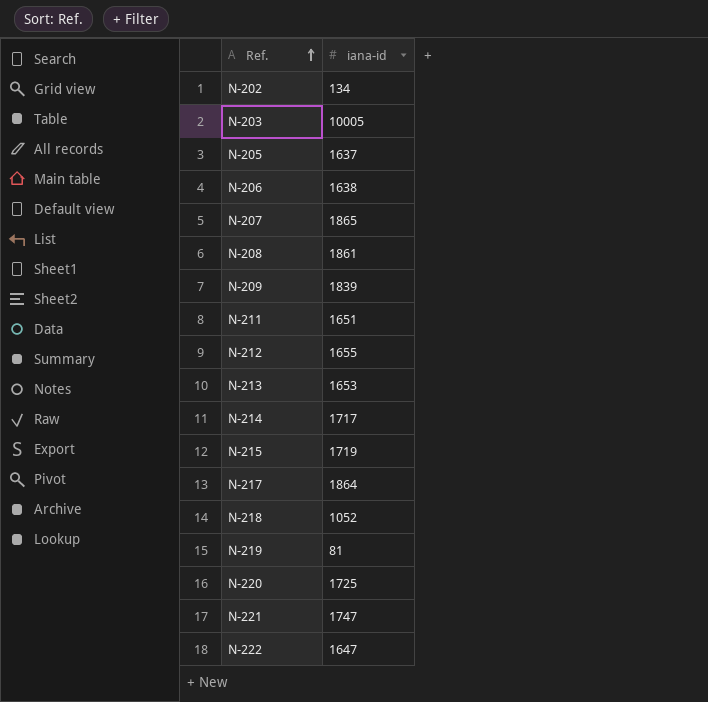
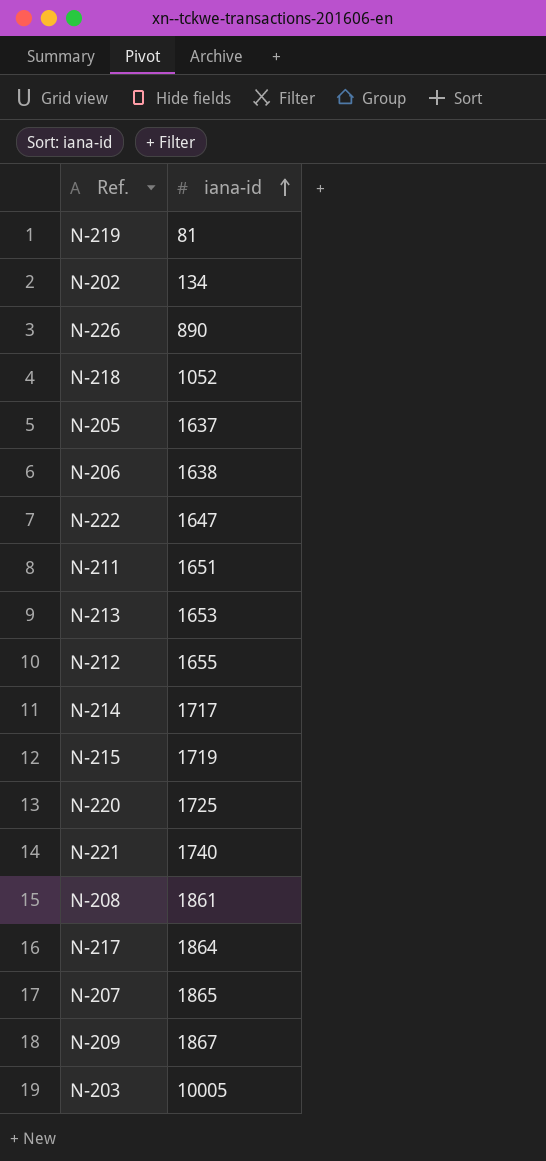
row order: Ref. ascending -> iana-id ascending
row N-226: none -> 890
N-221 | iana-id: 1747 -> 1740
N-209 | iana-id: 1839 -> 1867

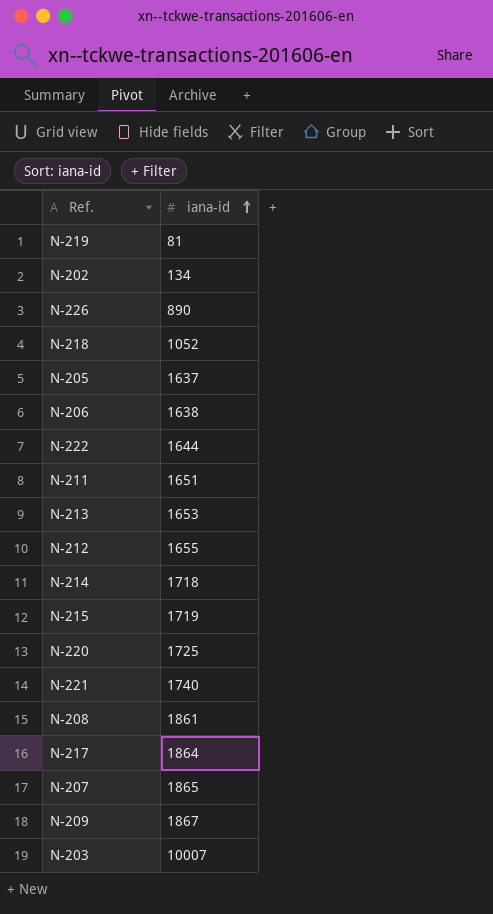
N-222 | iana-id: 1647 -> 1644
N-214 | iana-id: 1717 -> 1718
N-203 | iana-id: 10005 -> 10007

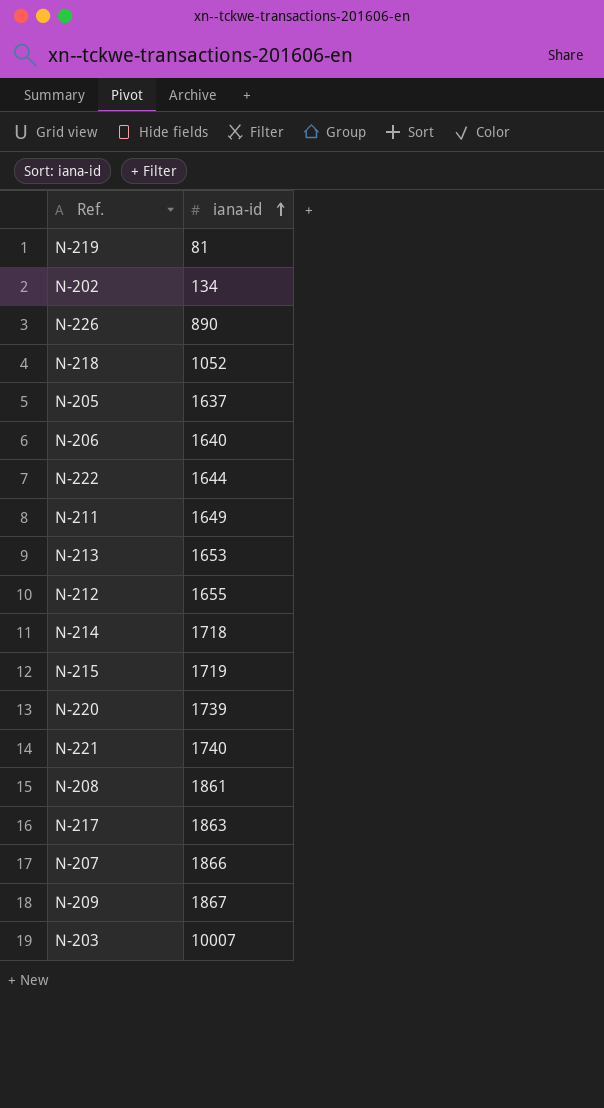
N-206 | iana-id: 1638 -> 1640
N-211 | iana-id: 1651 -> 1649
N-220 | iana-id: 1725 -> 1739
N-217 | iana-id: 1864 -> 1863
N-207 | iana-id: 1865 -> 1866

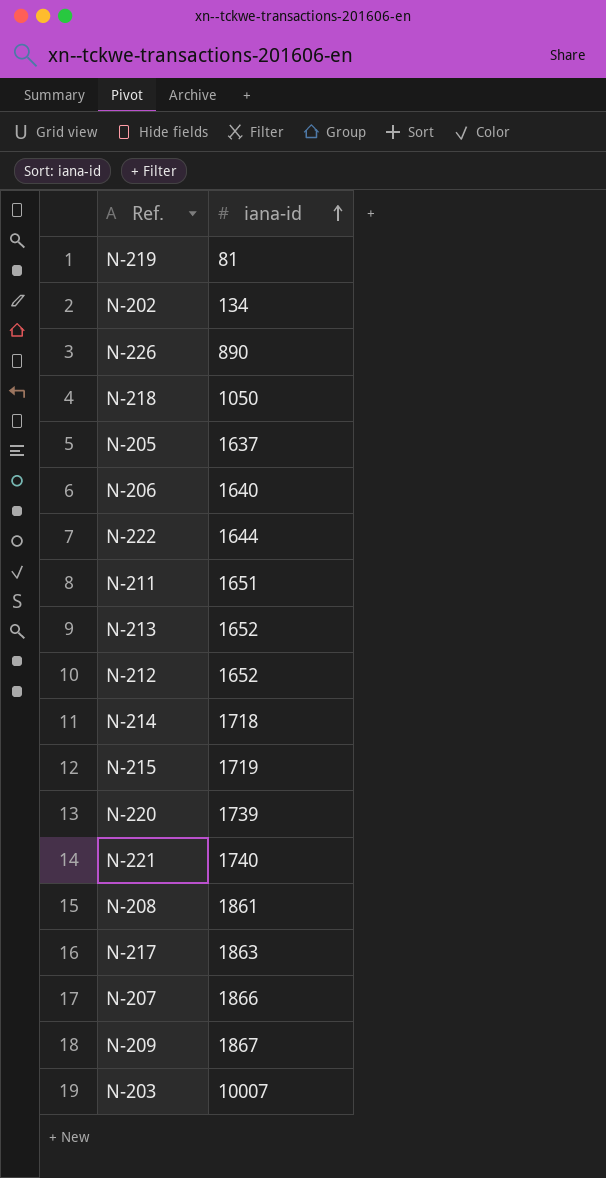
N-218 | iana-id: 1052 -> 1050
N-211 | iana-id: 1649 -> 1651
N-213 | iana-id: 1653 -> 1652
N-212 | iana-id: 1655 -> 1652

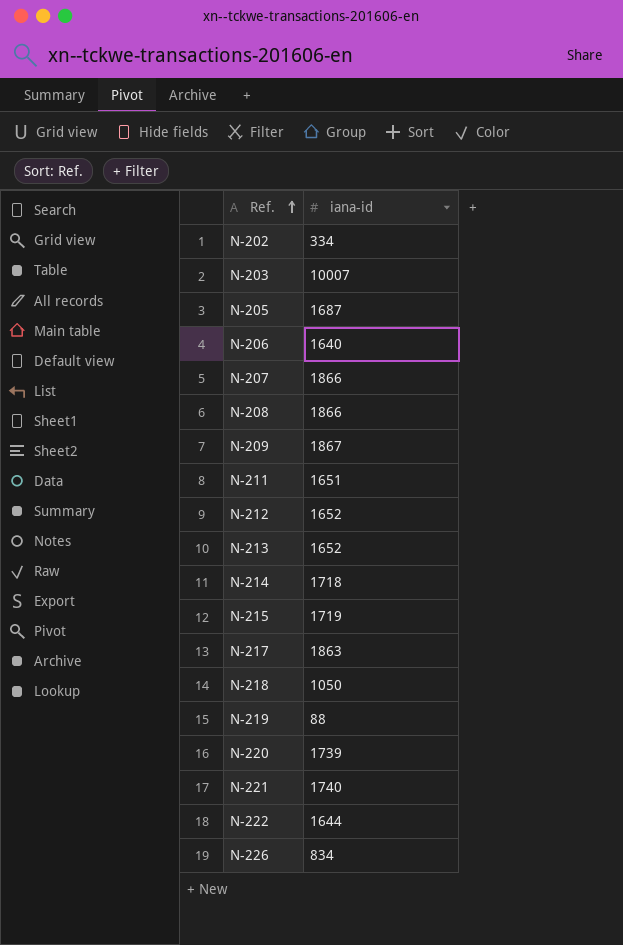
row order: iana-id ascending -> Ref. ascending
N-202 | iana-id: 134 -> 334
N-205 | iana-id: 1637 -> 1687
N-208 | iana-id: 1861 -> 1866
N-219 | iana-id: 81 -> 88
N-226 | iana-id: 890 -> 834

